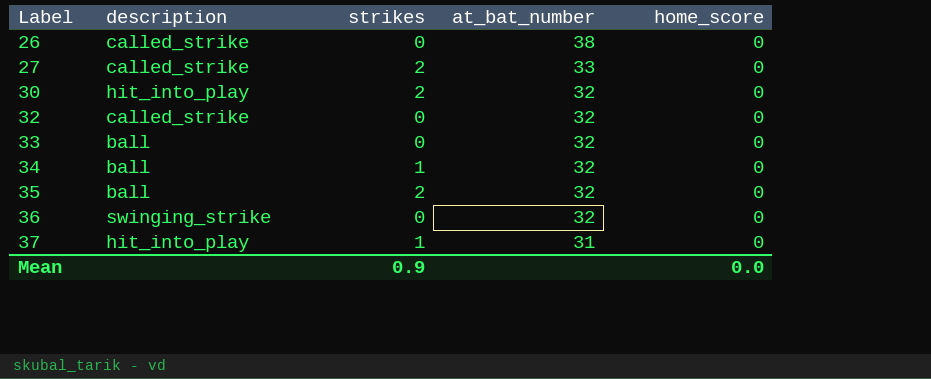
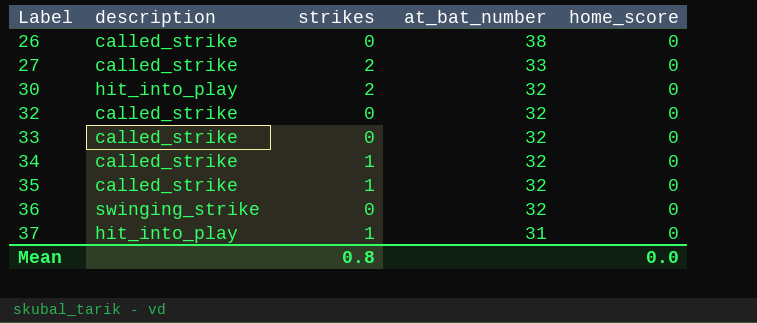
33 | description: ball -> called_strike
34 | description: ball -> called_strike
35 | description: ball -> called_strike
35 | strikes: 2 -> 1
Mean | strikes: 0.9 -> 0.8

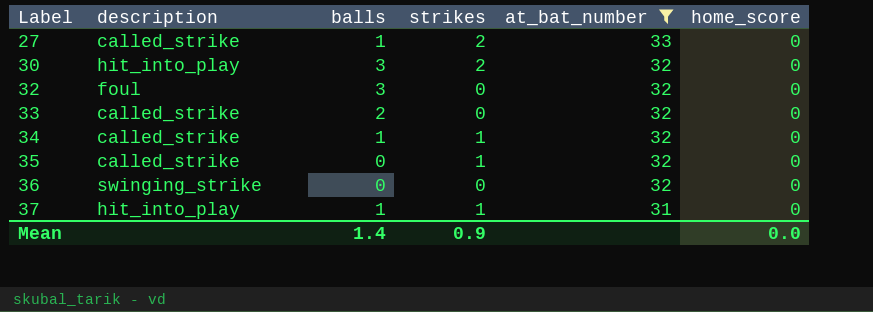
filter: none -> at_bat_number != 38
column balls | position: none -> 3
32 | description: called_strike -> foul
Mean | strikes: 0.8 -> 0.9

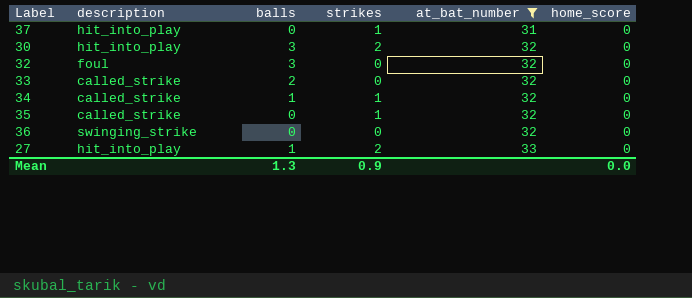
row order: Label ascending -> at_bat_number ascending
37 | balls: 1 -> 0
27 | description: called_strike -> hit_into_play
Mean | balls: 1.4 -> 1.3

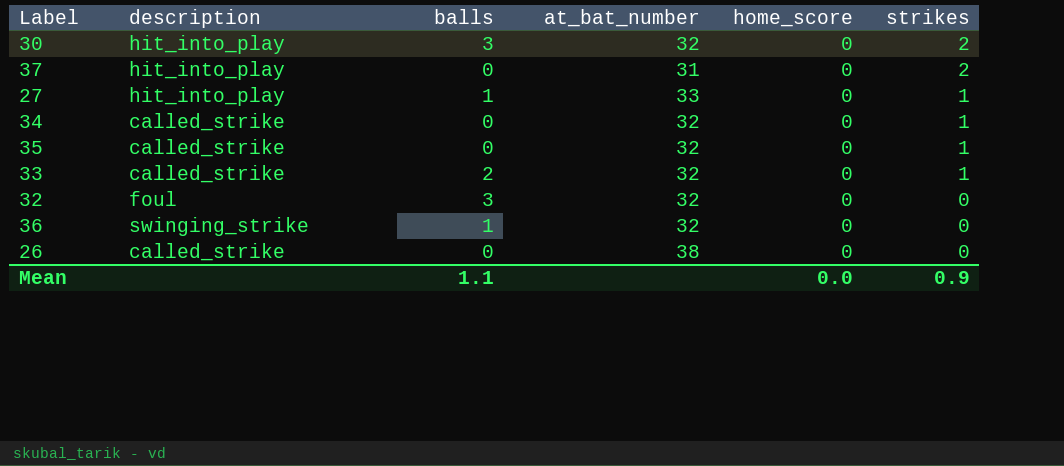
filter: at_bat_number != 38 -> none
row order: at_bat_number ascending -> strikes descending
column strikes | position: 4 -> 6
37 | strikes: 1 -> 2
27 | strikes: 2 -> 1
34 | balls: 1 -> 0
33 | strikes: 0 -> 1
36 | balls: 0 -> 1
Mean | balls: 1.3 -> 1.1

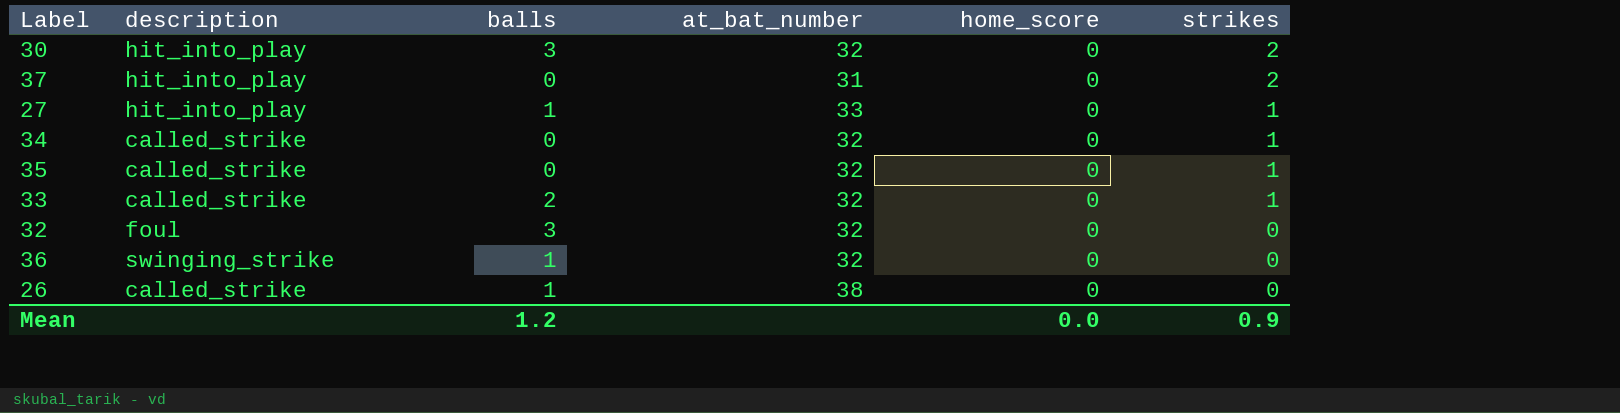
26 | balls: 0 -> 1
Mean | balls: 1.1 -> 1.2

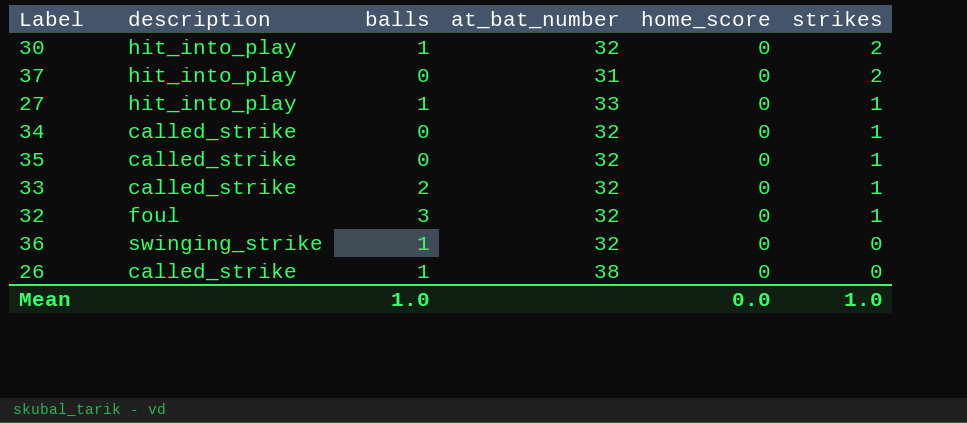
30 | balls: 3 -> 1
32 | strikes: 0 -> 1
Mean | balls: 1.2 -> 1.0
Mean | strikes: 0.9 -> 1.0

